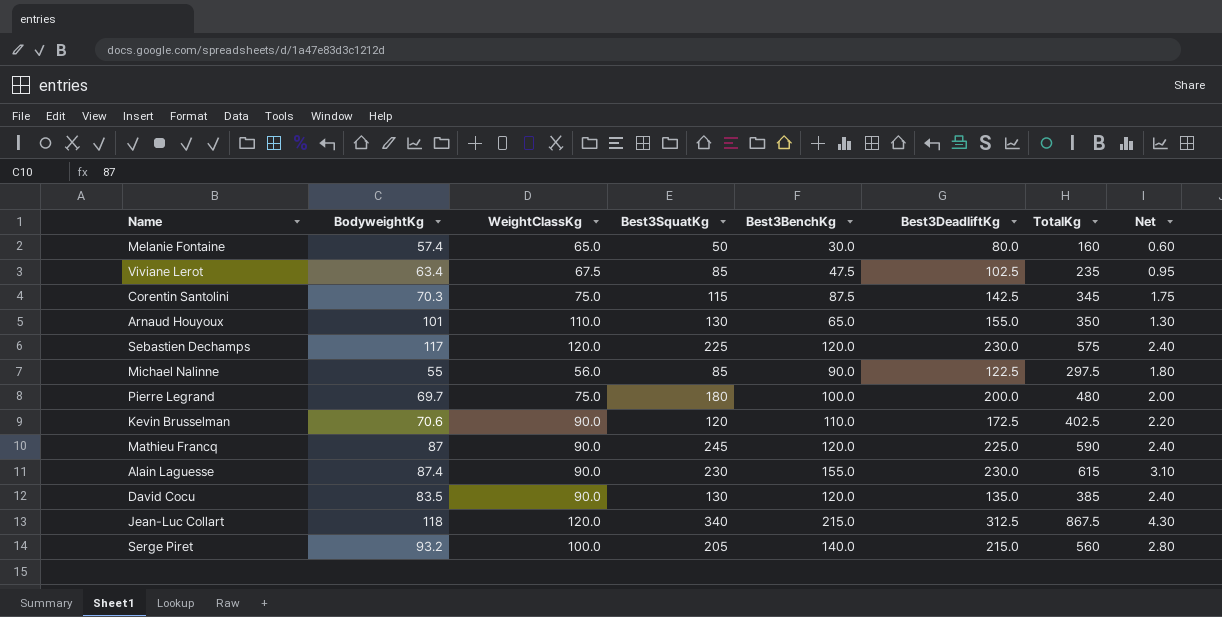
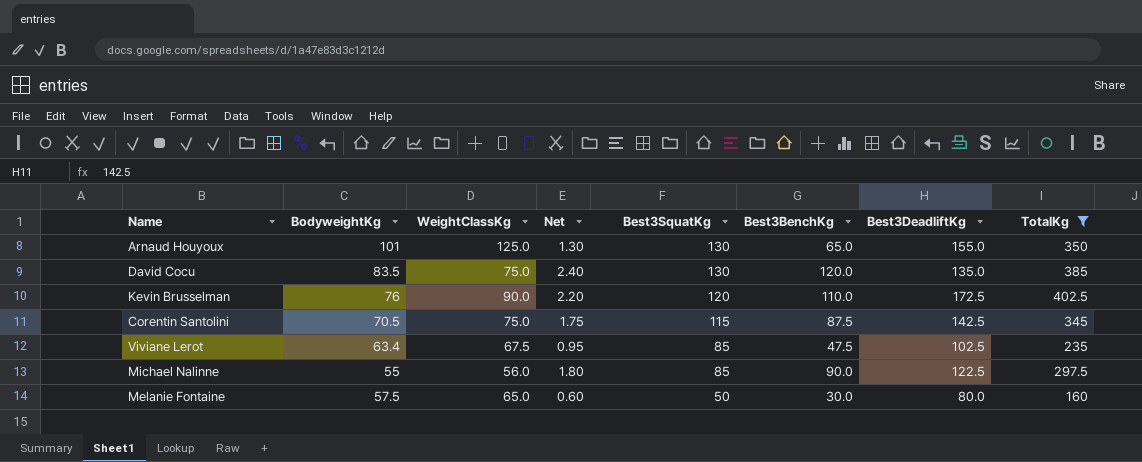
filter: none -> TotalKg <= 402.5
row order: none -> Best3SquatKg descending
column Net | position: 8 -> 4
Arnaud Houyoux | WeightClassKg: 110.0 -> 125.0
David Cocu | WeightClassKg: 90.0 -> 75.0
Kevin Brusselman | BodyweightKg: 70.6 -> 76
Corentin Santolini | BodyweightKg: 70.3 -> 70.5
Melanie Fontaine | BodyweightKg: 57.4 -> 57.5

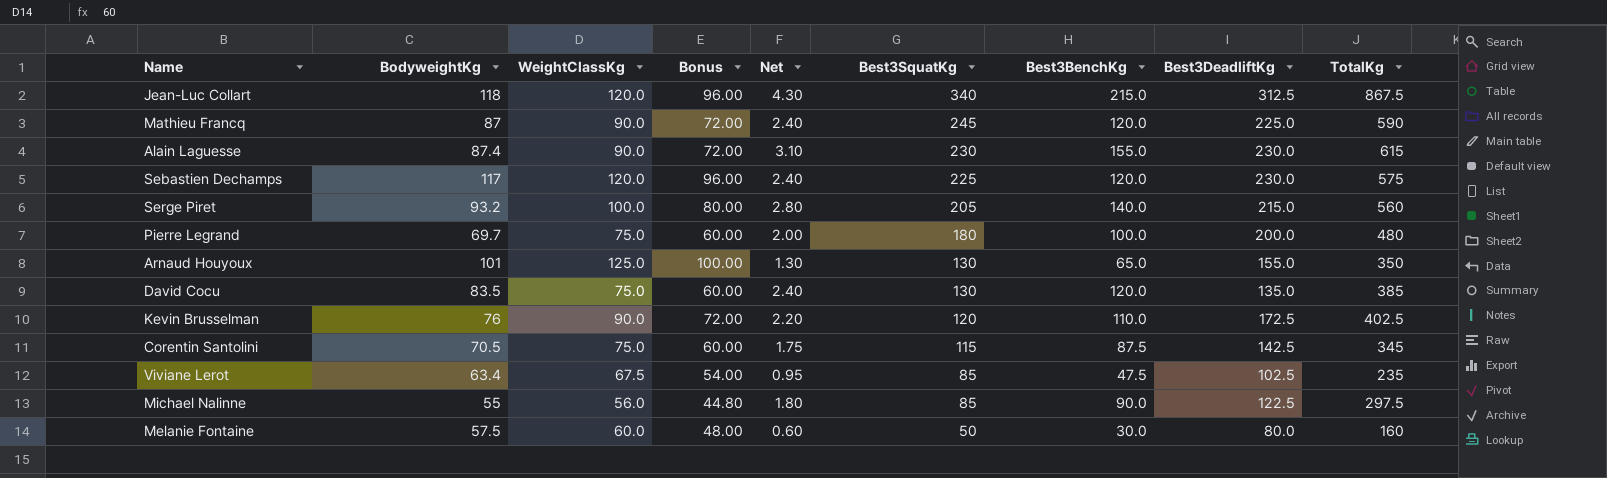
filter: TotalKg <= 402.5 -> none
column Bonus | formula: none -> [WeightClassKg] * 0.8
Melanie Fontaine | WeightClassKg: 65.0 -> 60.0

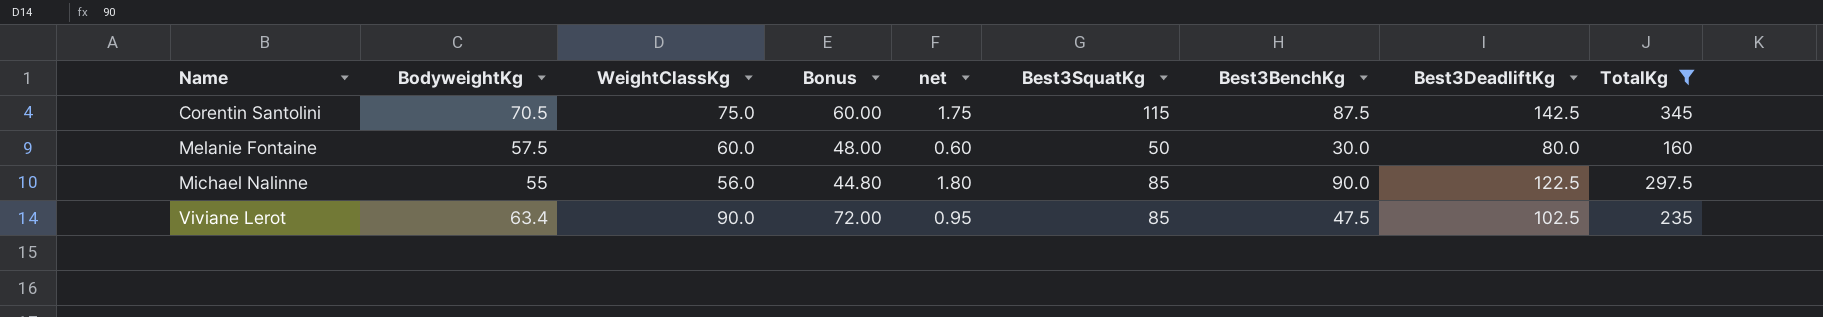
filter: none -> TotalKg <= 345
row order: Best3SquatKg descending -> Name ascending
column name: Net -> net
Viviane Lerot | WeightClassKg: 67.5 -> 90.0
Viviane Lerot | Bonus: 54.00 -> 72.00

